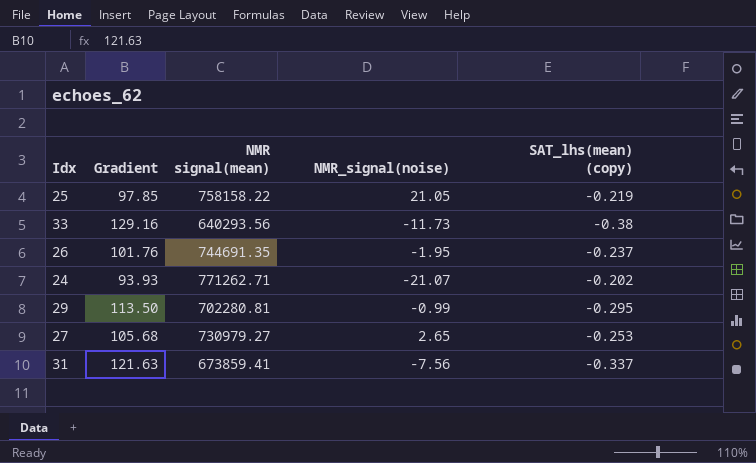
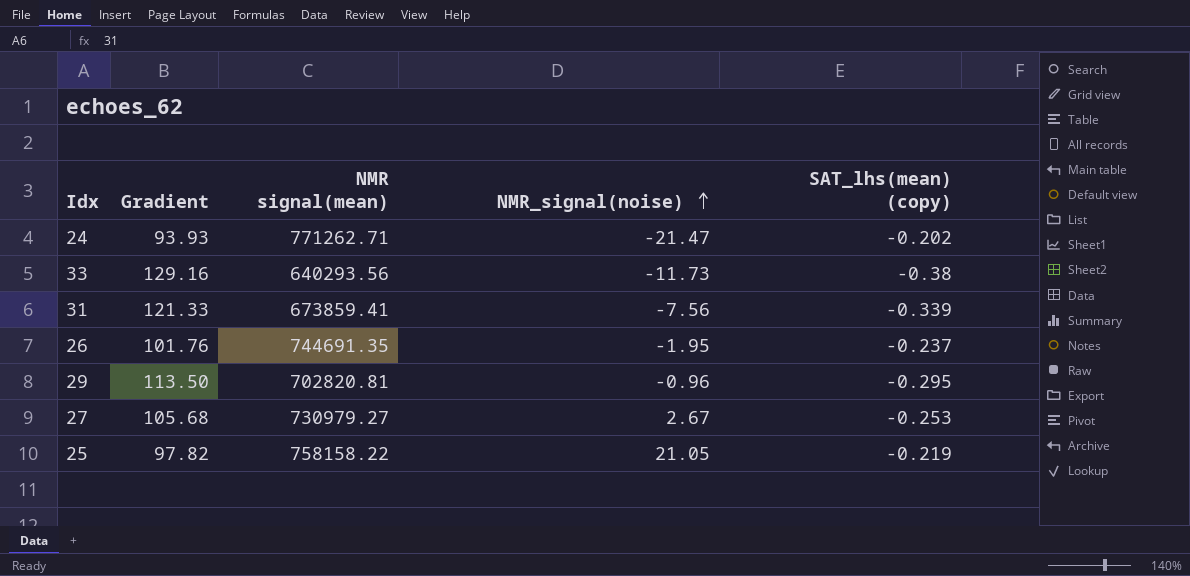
row order: none -> NMR_signal(noise) ascending
24 | NMR_signal(noise): -21.07 -> -21.47
31 | Gradient: 121.63 -> 121.33
31 | SAT_lhs(mean) (copy): -0.337 -> -0.339
29 | NMR signal(mean): 702280.81 -> 702820.81
29 | NMR_signal(noise): -0.99 -> -0.96
27 | NMR_signal(noise): 2.65 -> 2.67
25 | Gradient: 97.85 -> 97.82

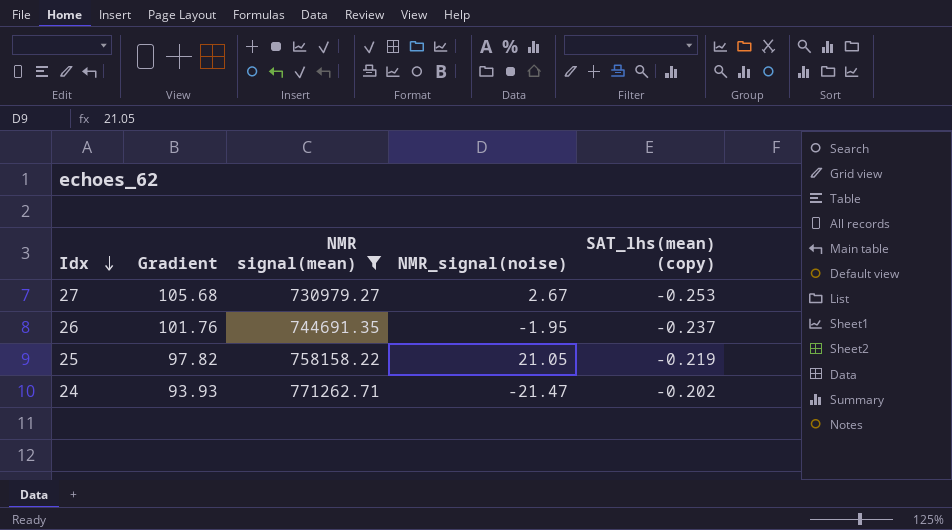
filter: none -> NMR signal(mean) >= 730979.27
row order: NMR_signal(noise) ascending -> Idx descending

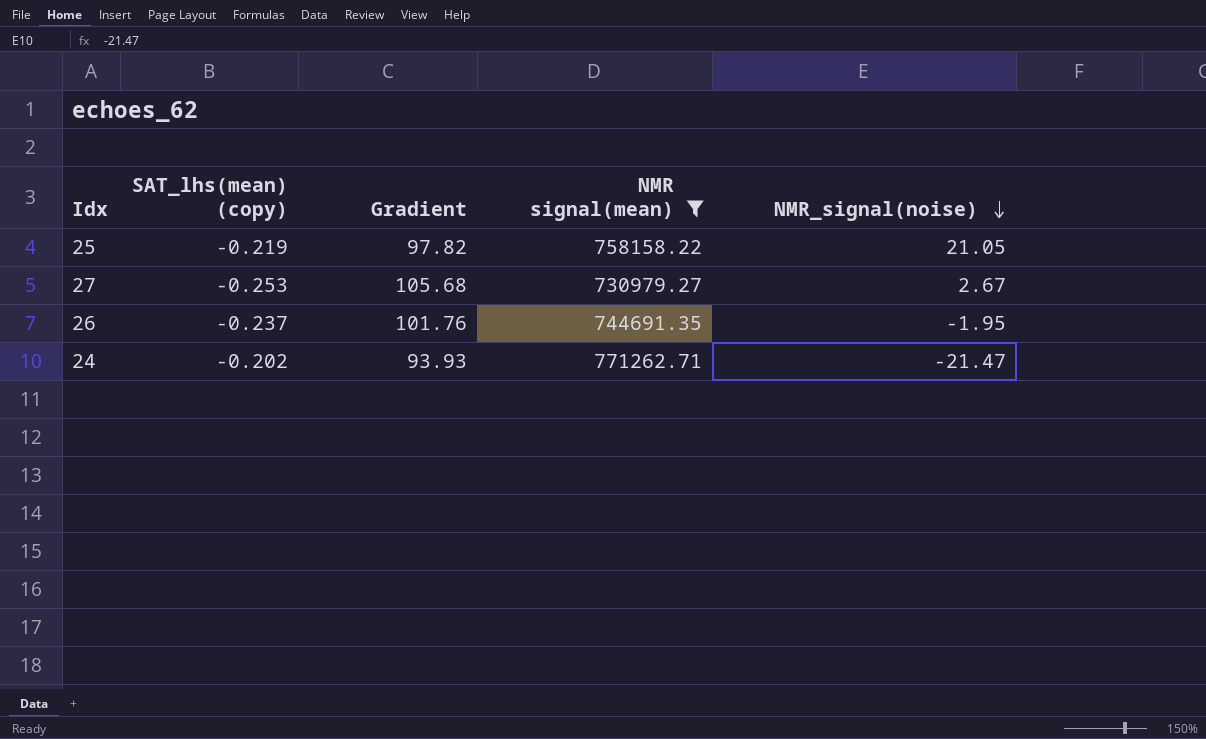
row order: Idx descending -> NMR_signal(noise) descending
column SAT_lhs(mean) (copy) | position: 5 -> 2

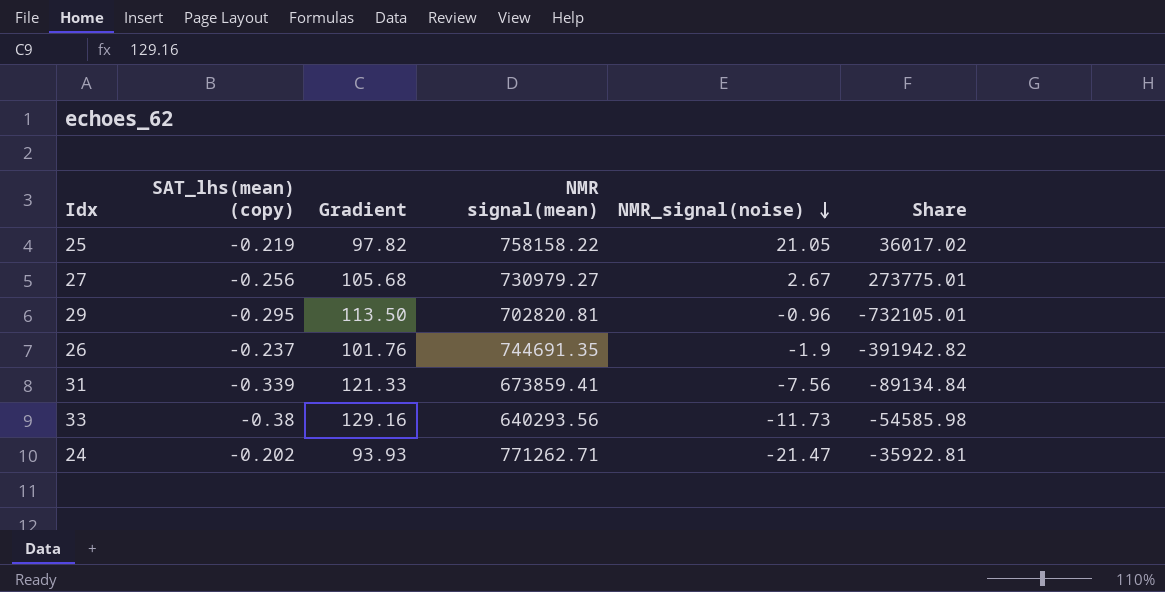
filter: NMR signal(mean) >= 730979.27 -> none
column Share | formula: none -> [NMR signal(mean)] / [NMR_signal(noise)]
27 | SAT_lhs(mean) (copy): -0.253 -> -0.256
26 | NMR_signal(noise): -1.95 -> -1.9

